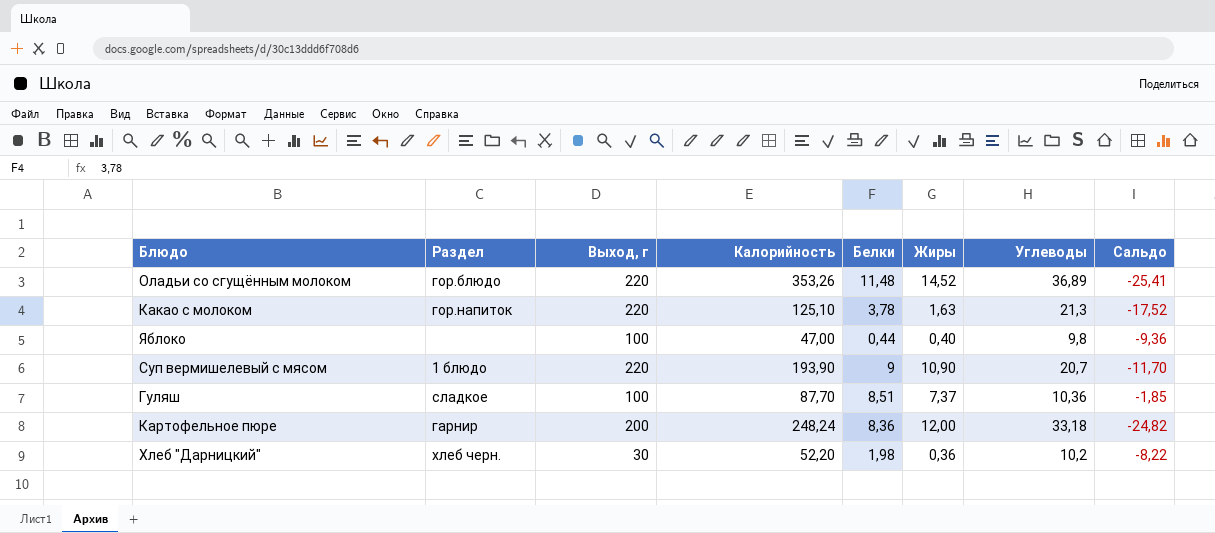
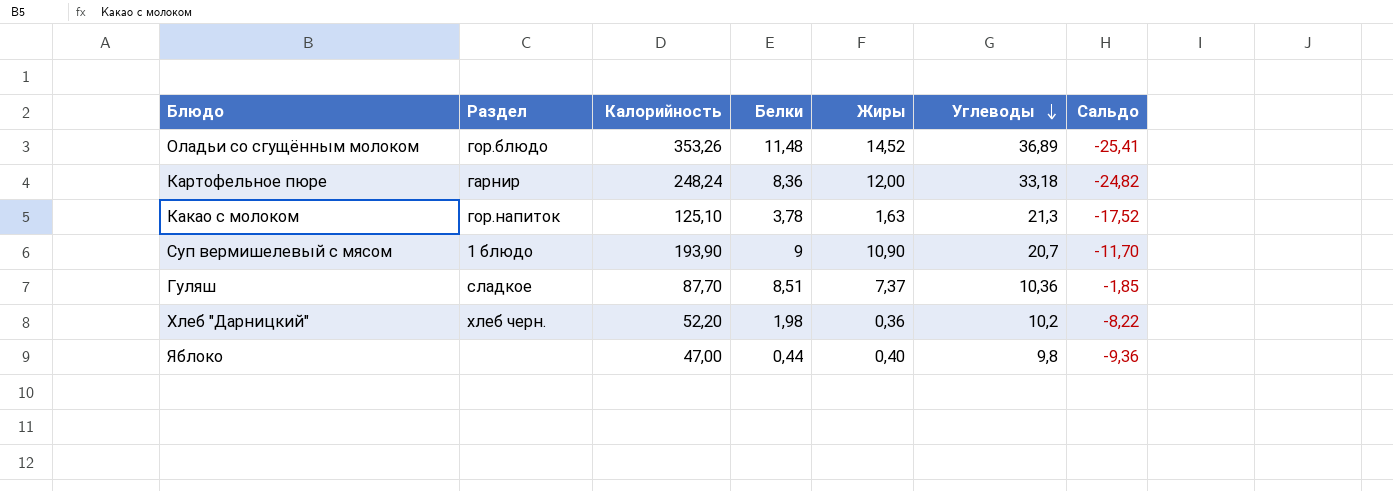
row order: none -> Углеводы descending
column Выход, г | position: 3 -> none

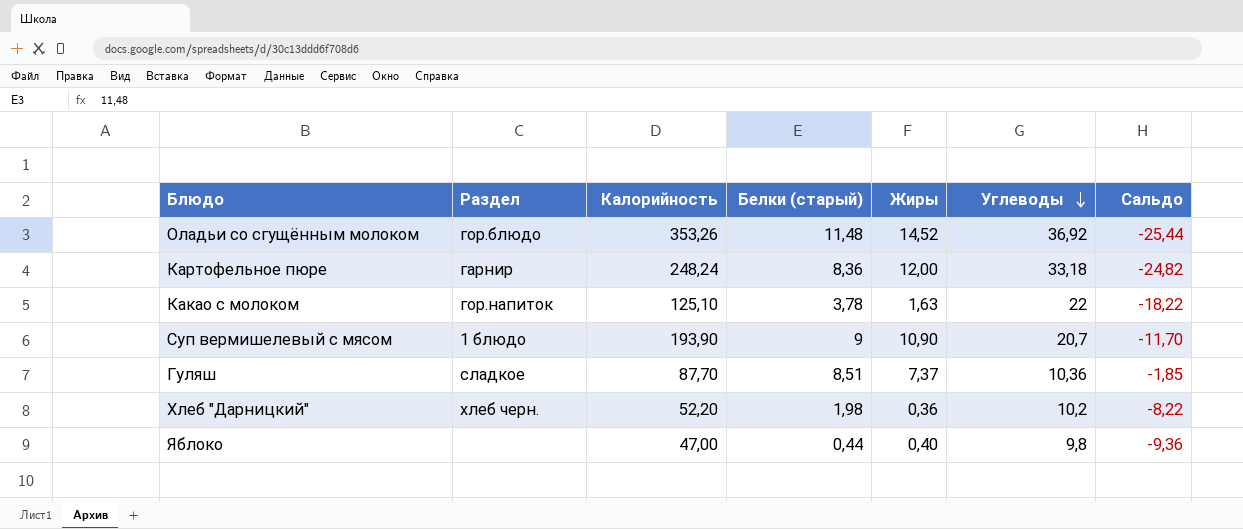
column name: Белки -> Белки (старый)
Оладьи со сгущённым молоком | Углеводы: 36,89 -> 36,92
Оладьи со сгущённым молоком | Сальдо: -25,41 -> -25,44
Какао с молоком | Углеводы: 21,3 -> 22
Какао с молоком | Сальдо: -17,52 -> -18,22

